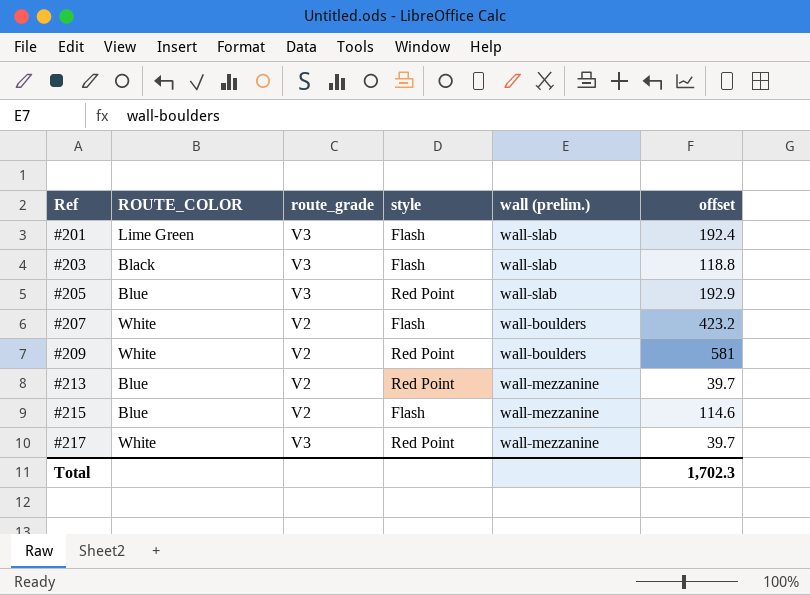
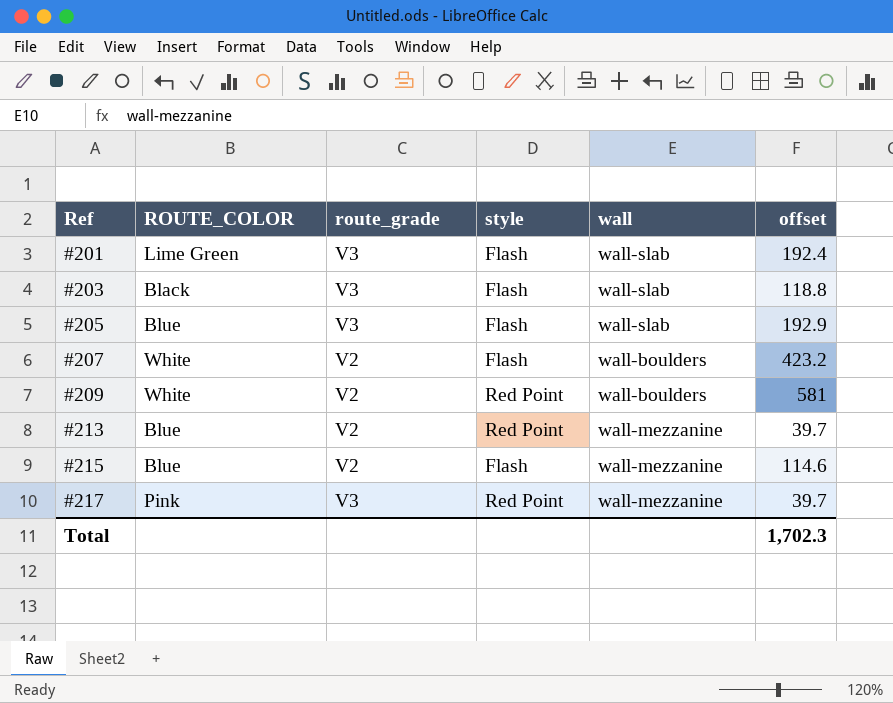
column name: wall (prelim.) -> wall
#205 | style: Red Point -> Flash
#217 | ROUTE_COLOR: White -> Pink

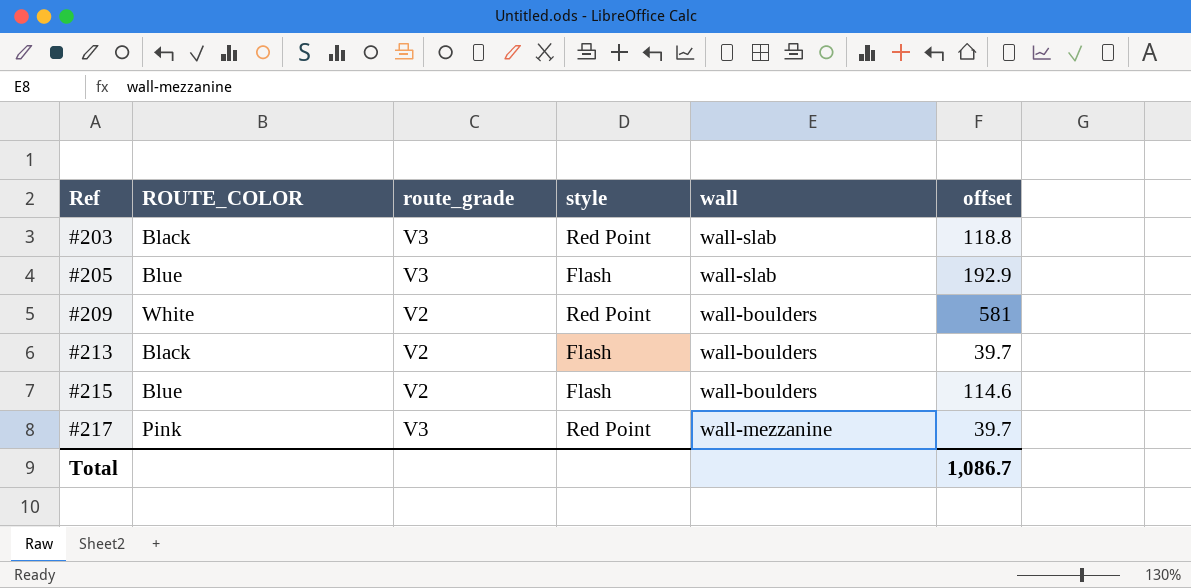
row #201: Lime Green | V3 | Flash | wall-slab | 192.4 -> none
row #207: White | V2 | Flash | wall-boulders | 423.2 -> none
#203 | style: Flash -> Red Point
#213 | ROUTE_COLOR: Blue -> Black
#213 | style: Red Point -> Flash
#213 | wall: wall-mezzanine -> wall-boulders
#215 | wall: wall-mezzanine -> wall-boulders
Total | offset: 1,702.3 -> 1,086.7

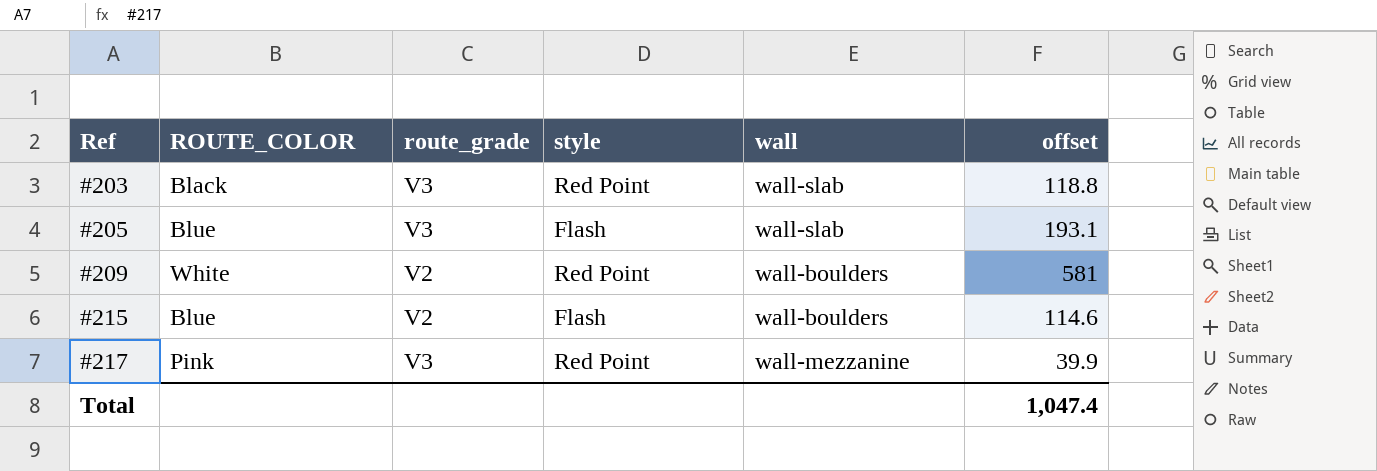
row #213: Black | V2 | Flash | wall-boulders | 39.7 -> none
#205 | offset: 192.9 -> 193.1
#217 | offset: 39.7 -> 39.9
Total | offset: 1,086.7 -> 1,047.4

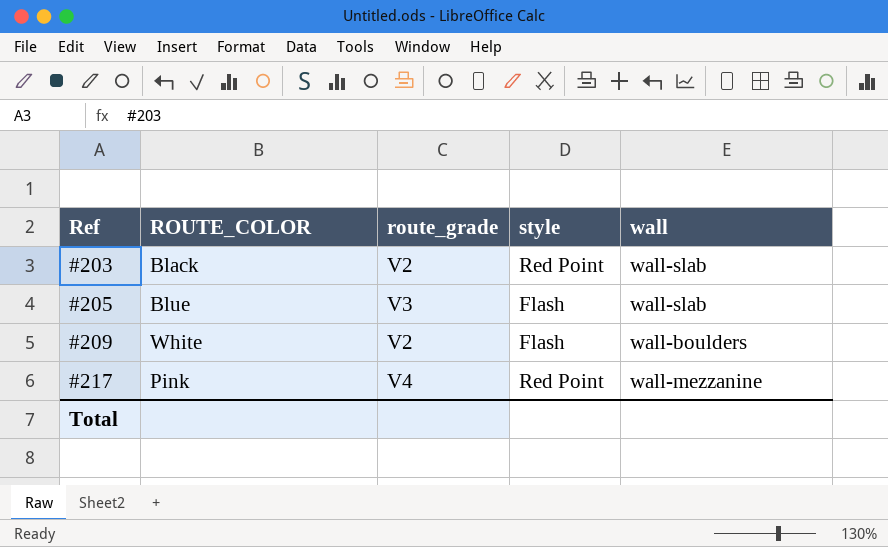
column offset | position: 6 -> none
row #215: Blue | V2 | Flash | wall-boulders | 114.6 -> none
#203 | route_grade: V3 -> V2
#209 | style: Red Point -> Flash
#217 | route_grade: V3 -> V4

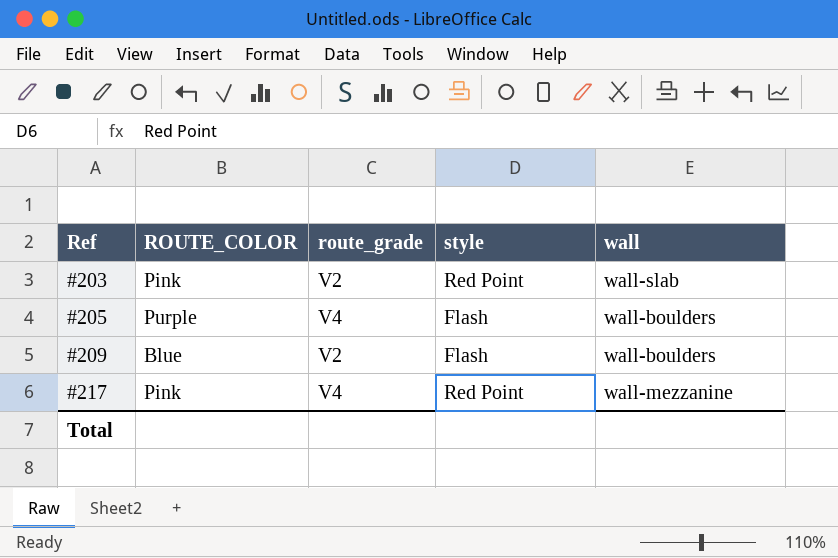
#203 | ROUTE_COLOR: Black -> Pink
#205 | ROUTE_COLOR: Blue -> Purple
#205 | route_grade: V3 -> V4
#205 | wall: wall-slab -> wall-boulders
#209 | ROUTE_COLOR: White -> Blue

